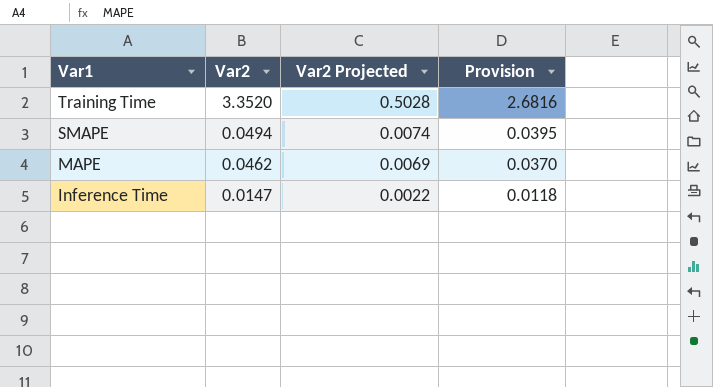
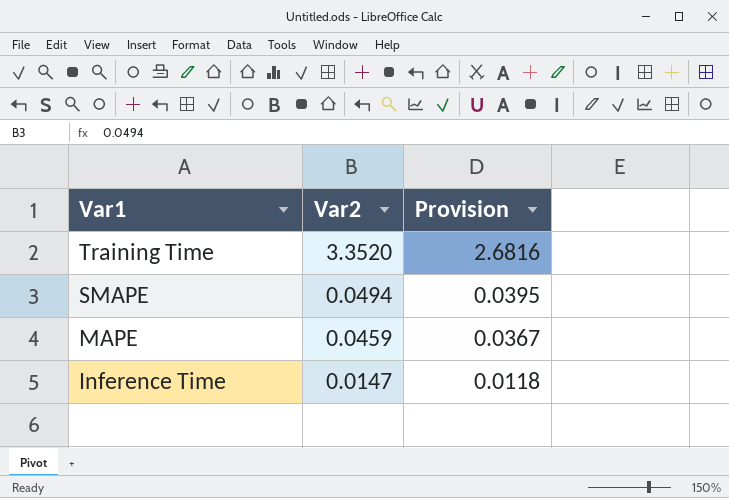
column Var2 Projected | formula: [Var2] * 0.15 -> none
MAPE | Var2: 0.0462 -> 0.0459
MAPE | Provision: 0.0370 -> 0.0367

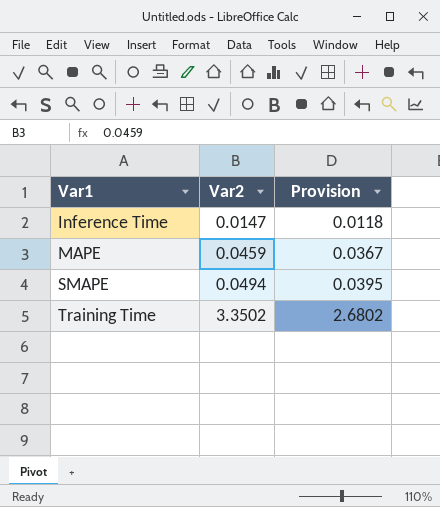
row order: Var1 descending -> Var1 ascending
Training Time | Var2: 3.3520 -> 3.3502
Training Time | Provision: 2.6816 -> 2.6802

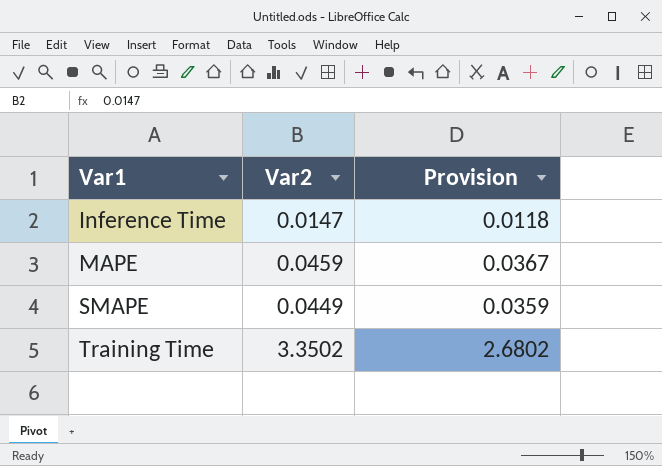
SMAPE | Var2: 0.0494 -> 0.0449
SMAPE | Provision: 0.0395 -> 0.0359

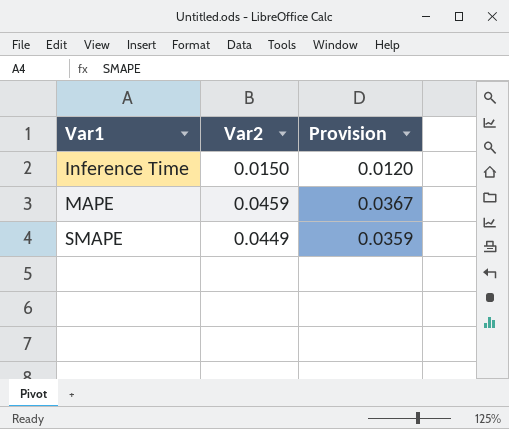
row Training Time: 3.3502 | 2.6802 -> none
Inference Time | Var2: 0.0147 -> 0.0150
Inference Time | Provision: 0.0118 -> 0.0120

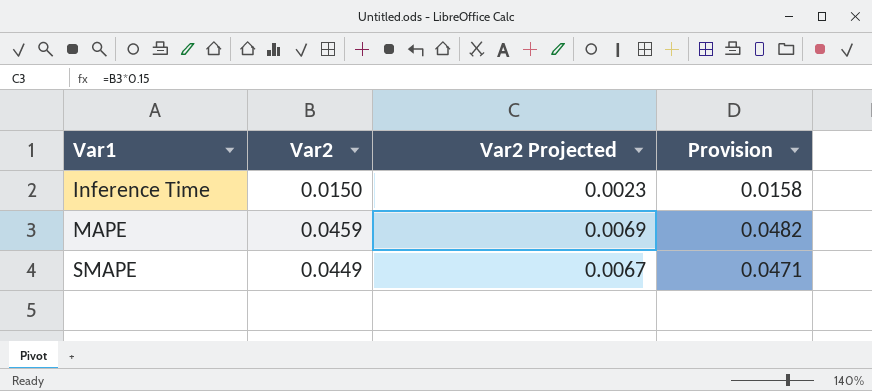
column Var2 Projected | formula: none -> [Var2] * 0.15
column Provision | formula: [Var2] * 0.8 -> [Var2] * 1.05

